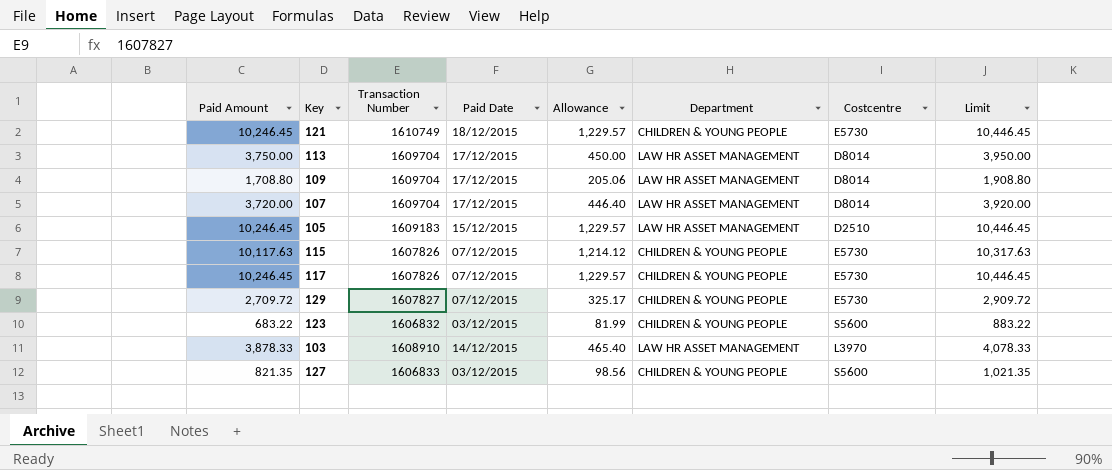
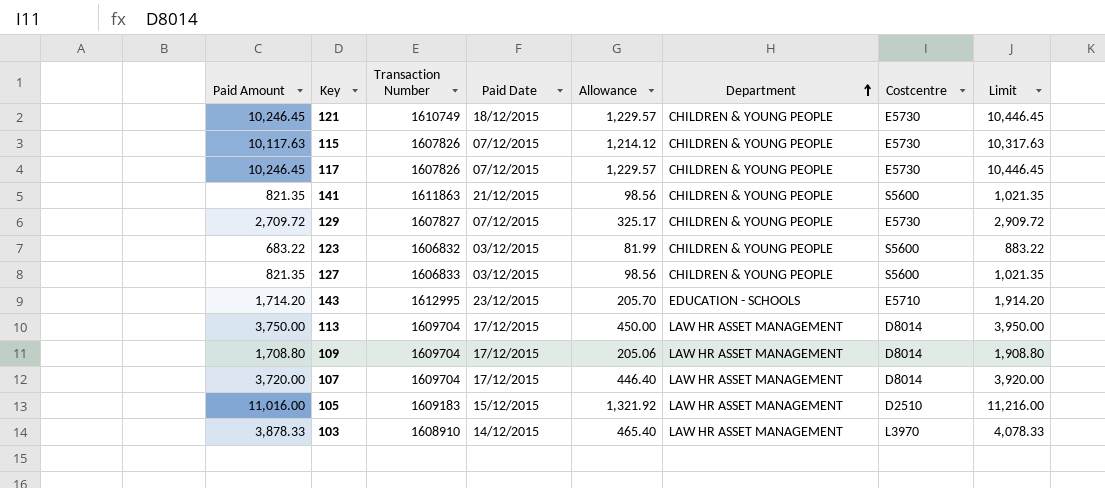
row order: none -> Department ascending
row 141: none -> 821.35 | 1611863 | 21/12/2015 | 98.56 | CHILDREN & YOUNG PEOPLE | S5600 | 1,021.35
row 143: none -> 1,714.20 | 1612995 | 23/12/2015 | 205.70 | EDUCATION - SCHOOLS | E5710 | 1,914.20
105 | Paid Amount: 10,246.45 -> 11,016.00
105 | Allowance: 1,229.57 -> 1,321.92
105 | Limit: 10,446.45 -> 11,216.00

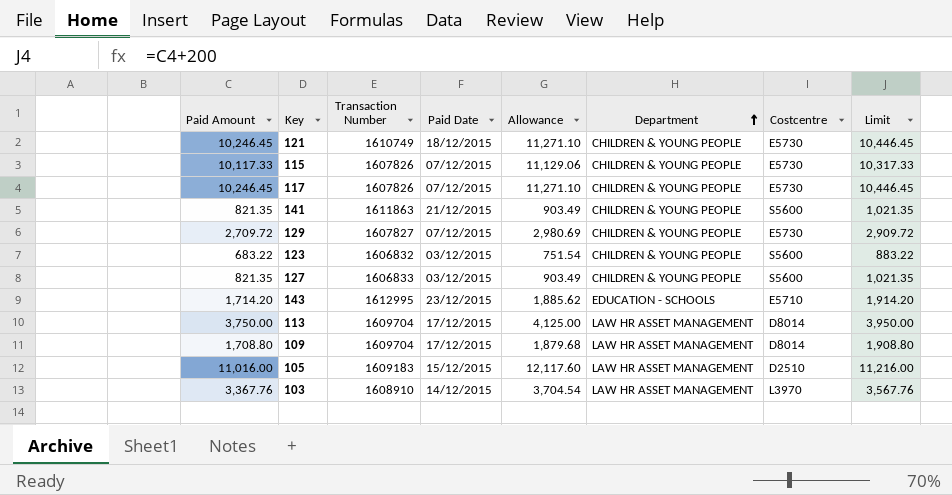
column Allowance | formula: [Paid Amount] * 0.12 -> [Paid Amount] * 1.1
row 107: 3,720.00 | 1609704 | 17/12/2015 | 446.40 | LAW HR ASSET MANAGEMENT | D8014 | 3,920.00 -> none
115 | Paid Amount: 10,117.63 -> 10,117.33
115 | Limit: 10,317.63 -> 10,317.33
103 | Paid Amount: 3,878.33 -> 3,367.76
103 | Limit: 4,078.33 -> 3,567.76

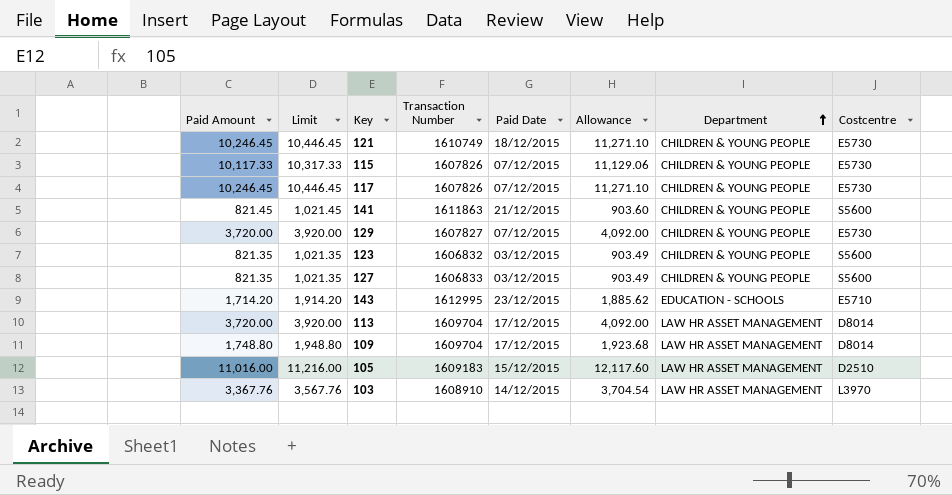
column Limit | position: 8 -> 2
141 | Paid Amount: 821.35 -> 821.45
141 | Limit: 1,021.35 -> 1,021.45
141 | Allowance: 903.49 -> 903.60
129 | Paid Amount: 2,709.72 -> 3,720.00
129 | Limit: 2,909.72 -> 3,920.00
129 | Allowance: 2,980.69 -> 4,092.00
123 | Paid Amount: 683.22 -> 821.35
123 | Limit: 883.22 -> 1,021.35
123 | Allowance: 751.54 -> 903.49
113 | Paid Amount: 3,750.00 -> 3,720.00
113 | Limit: 3,950.00 -> 3,920.00
113 | Allowance: 4,125.00 -> 4,092.00
109 | Paid Amount: 1,708.80 -> 1,748.80
109 | Limit: 1,908.80 -> 1,948.80
109 | Allowance: 1,879.68 -> 1,923.68

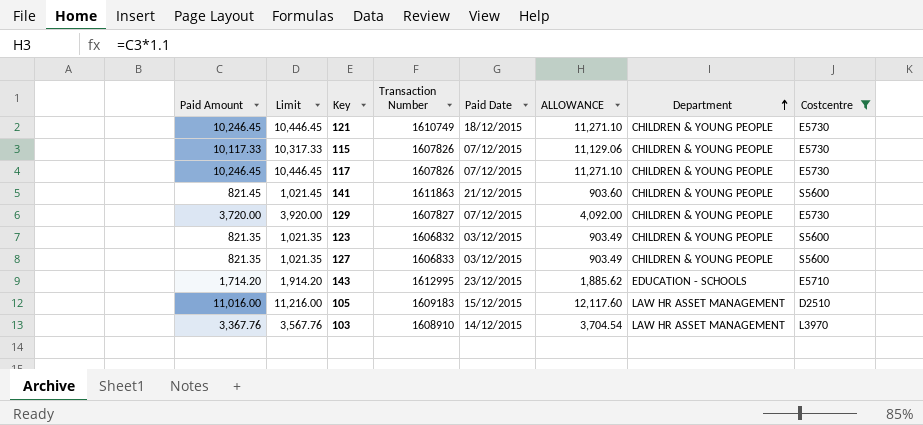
filter: none -> Costcentre != D8014
column name: Allowance -> ALLOWANCE

